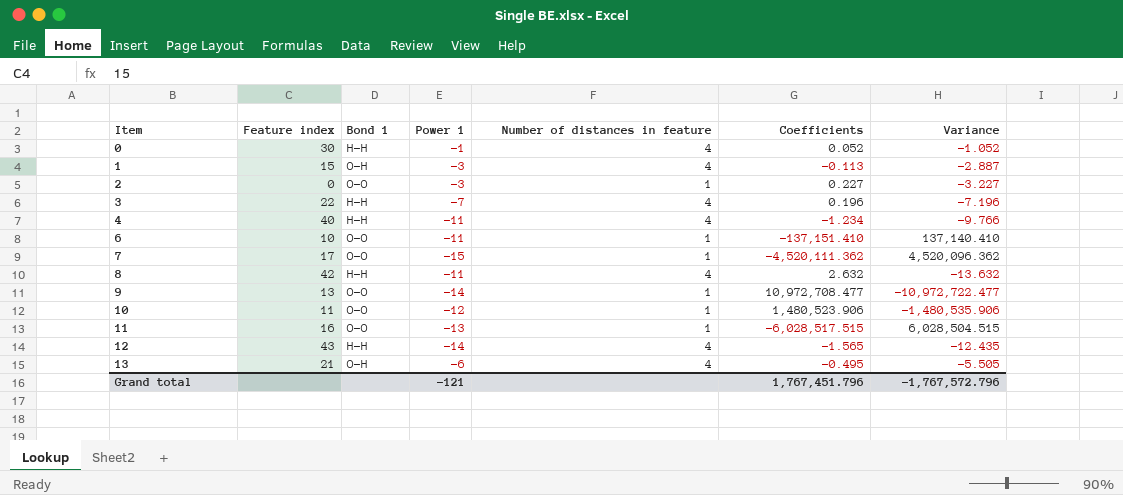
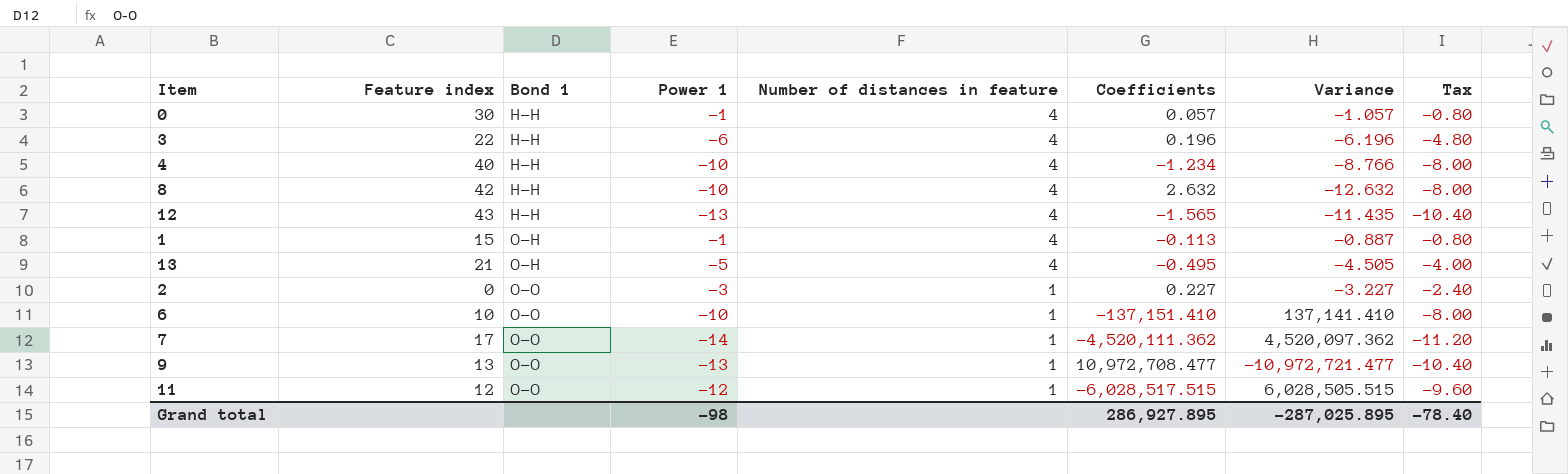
row order: Item ascending -> Bond 1 ascending
column Tax | formula: none -> [Power 1] * 0.8
row 10: 11 | O-O | -12 | 1 | 1,480,523.906 | -1,480,535.906 -> none
0 | Coefficients: 0.052 -> 0.057
0 | Variance: -1.052 -> -1.057
3 | Power 1: -7 -> -6
3 | Variance: -7.196 -> -6.196
4 | Power 1: -11 -> -10
4 | Variance: -9.766 -> -8.766
8 | Power 1: -11 -> -10
8 | Variance: -13.632 -> -12.632
12 | Power 1: -14 -> -13
12 | Variance: -12.435 -> -11.435
1 | Power 1: -3 -> -1
1 | Variance: -2.887 -> -0.887
13 | Power 1: -6 -> -5
13 | Variance: -5.505 -> -4.505
6 | Power 1: -11 -> -10
6 | Variance: 137,140.410 -> 137,141.410
7 | Power 1: -15 -> -14
7 | Variance: 4,520,096.362 -> 4,520,097.362
9 | Power 1: -14 -> -13
9 | Variance: -10,972,722.477 -> -10,972,721.477
11 | Feature index: 16 -> 12
11 | Power 1: -13 -> -12
11 | Variance: 6,028,504.515 -> 6,028,505.515
Grand total | Power 1: -121 -> -98
Grand total | Coefficients: 1,767,451.796 -> 286,927.895
Grand total | Variance: -1,767,572.796 -> -287,025.895

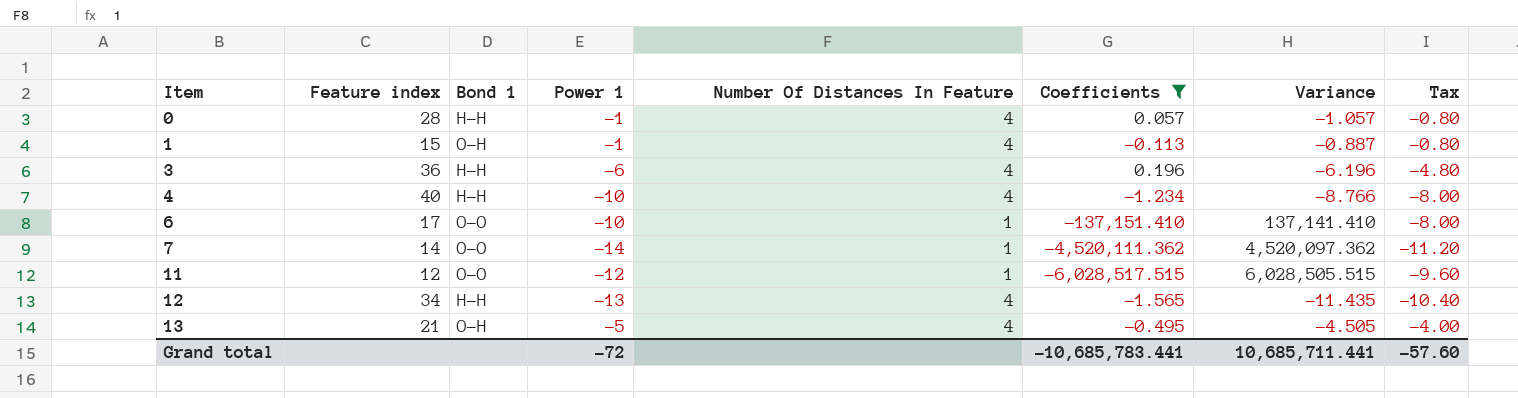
filter: none -> Coefficients <= 0.196
row order: Bond 1 ascending -> Item ascending
column name: Number of distances in feature -> Number Of Distances In Feature
0 | Feature index: 30 -> 28
3 | Feature index: 22 -> 36
6 | Feature index: 10 -> 17
7 | Feature index: 17 -> 14
12 | Feature index: 43 -> 34
Grand total | Power 1: -98 -> -72
Grand total | Coefficients: 286,927.895 -> -10,685,783.441
Grand total | Variance: -287,025.895 -> 10,685,711.441
Grand total | Tax: -78.40 -> -57.60

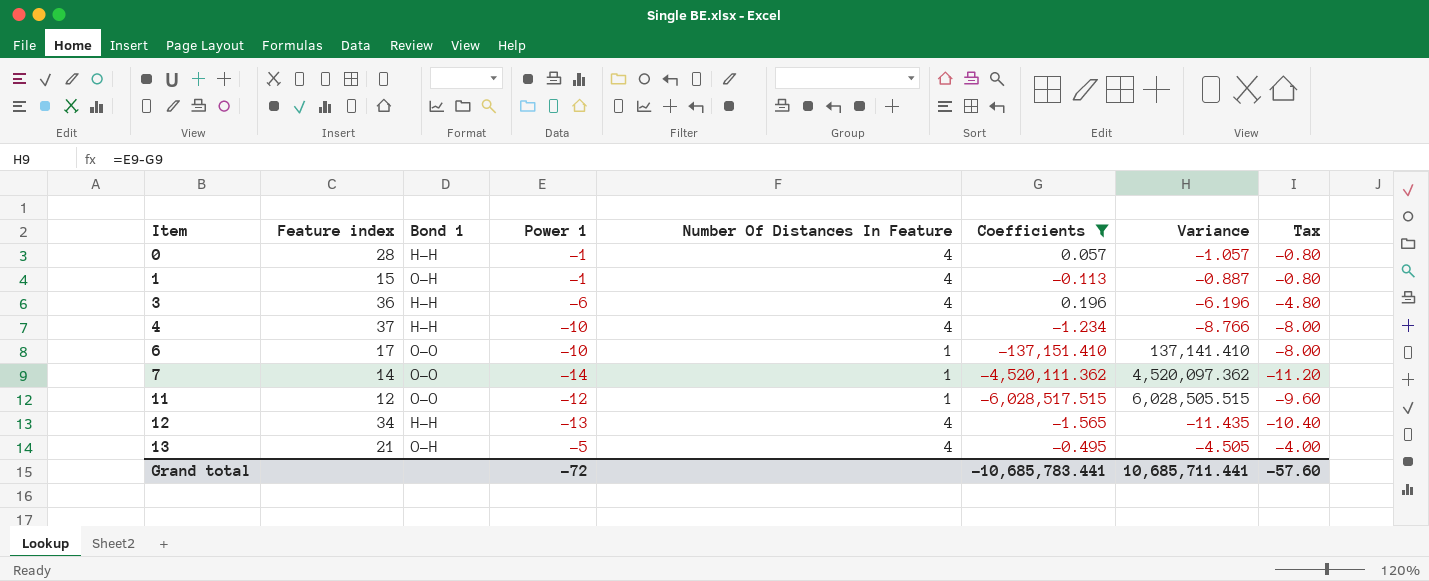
4 | Feature index: 40 -> 37

